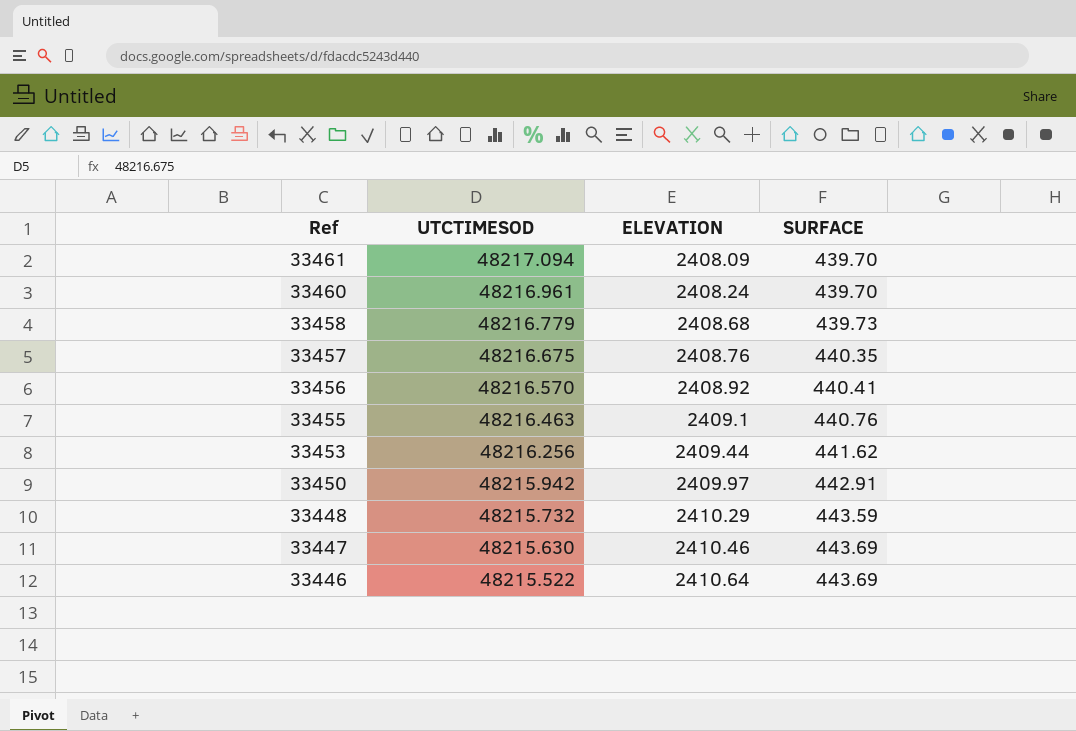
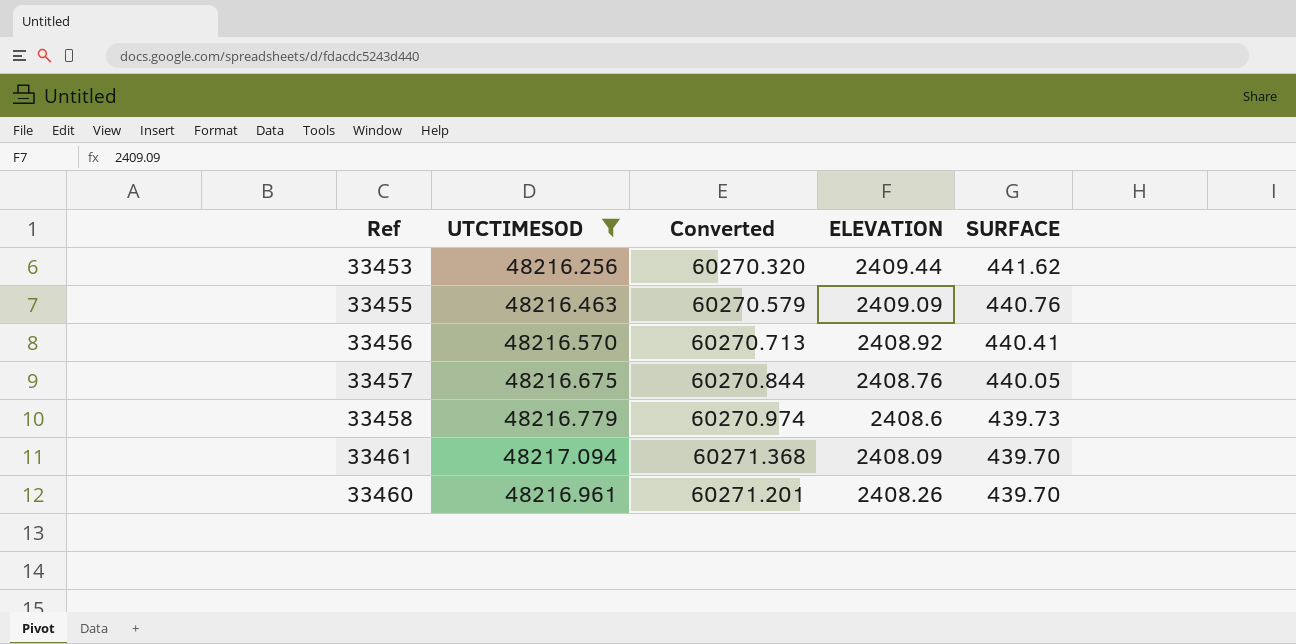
filter: none -> UTCTIMESOD >= 48216.256
row order: Ref descending -> SURFACE descending
column Converted | formula: none -> [UTCTIMESOD] * 1.25
33455 | ELEVATION: 2409.1 -> 2409.09
33457 | SURFACE: 440.35 -> 440.05
33458 | ELEVATION: 2408.68 -> 2408.6
33460 | ELEVATION: 2408.24 -> 2408.26

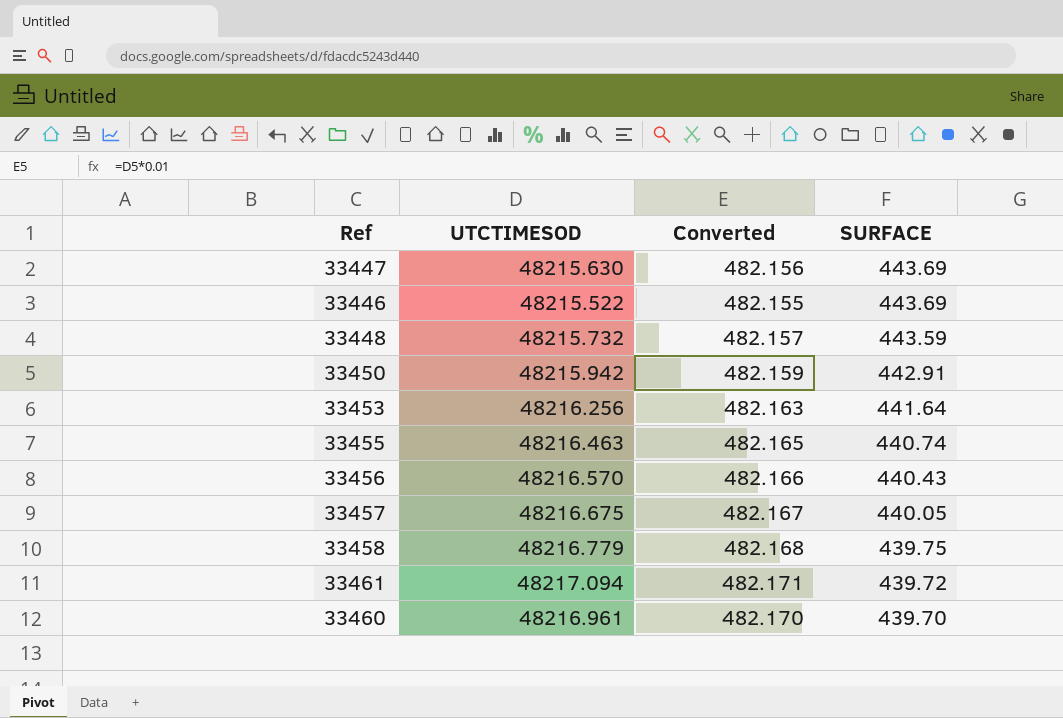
filter: UTCTIMESOD >= 48216.256 -> none
column ELEVATION | position: 4 -> none
column Converted | formula: [UTCTIMESOD] * 1.25 -> [UTCTIMESOD] * 0.01
33453 | SURFACE: 441.62 -> 441.64
33455 | SURFACE: 440.76 -> 440.74
33456 | SURFACE: 440.41 -> 440.43
33458 | SURFACE: 439.73 -> 439.75
33461 | SURFACE: 439.70 -> 439.72

